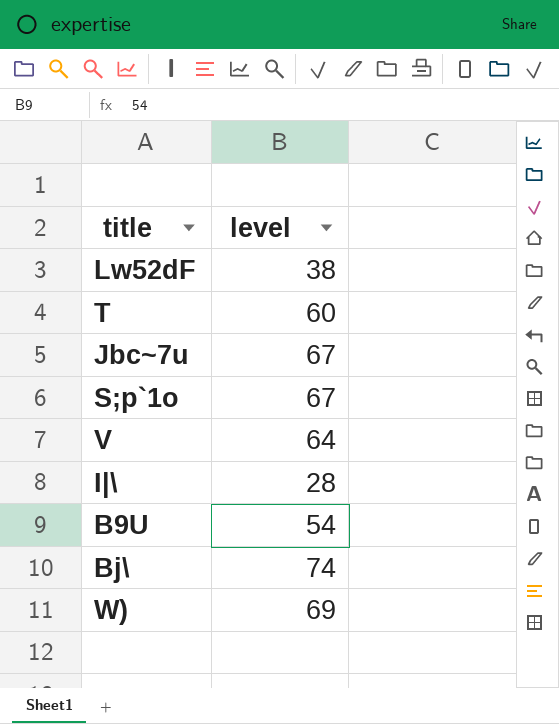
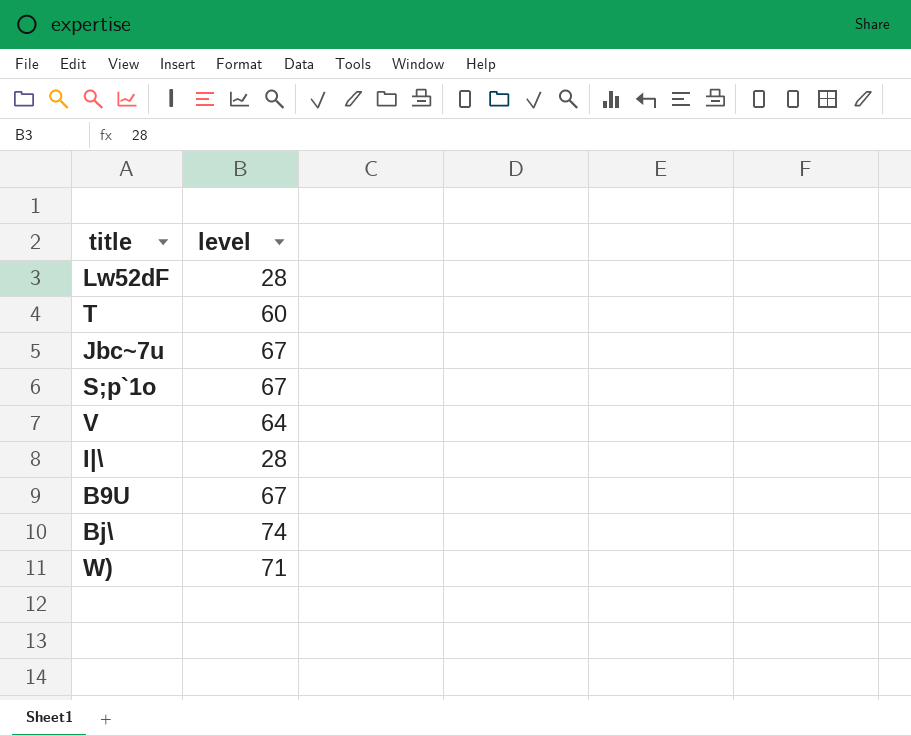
Lw52dF | level: 38 -> 28
B9U | level: 54 -> 67
W) | level: 69 -> 71

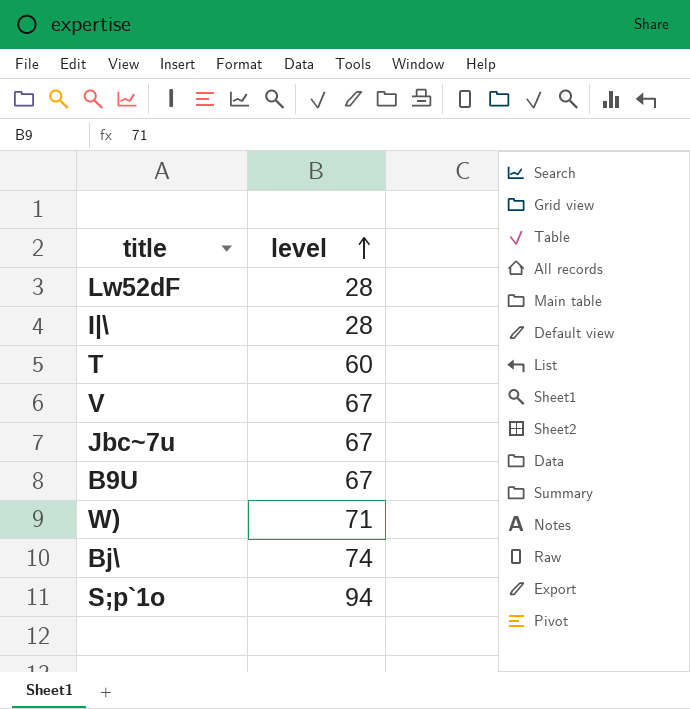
row order: none -> level ascending
V | level: 64 -> 67
S;p`1o | level: 67 -> 94

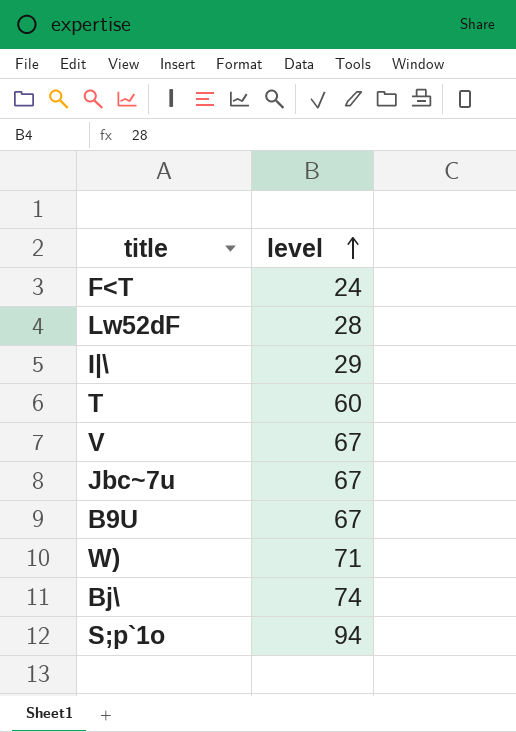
row F<T: none -> 24
I|\ | level: 28 -> 29

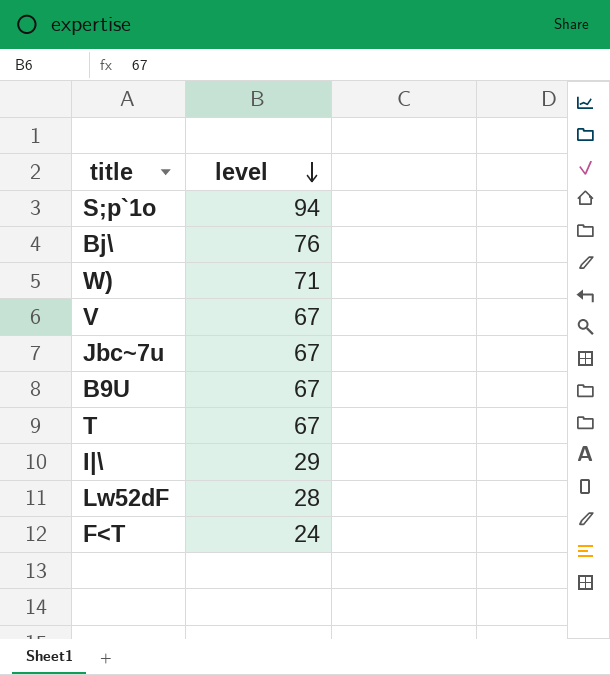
row order: level ascending -> level descending
Bj\ | level: 74 -> 76
T | level: 60 -> 67

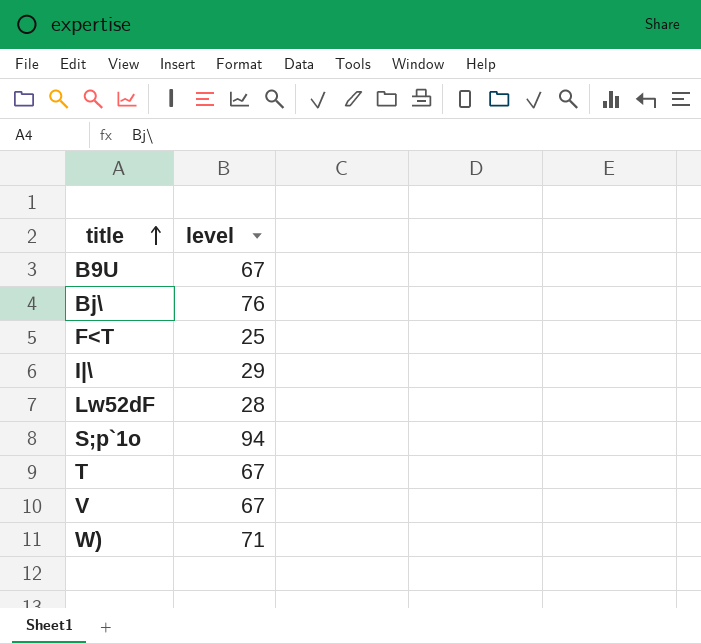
row order: level descending -> title ascending
row Jbc~7u: 67 -> none
F<T | level: 24 -> 25

